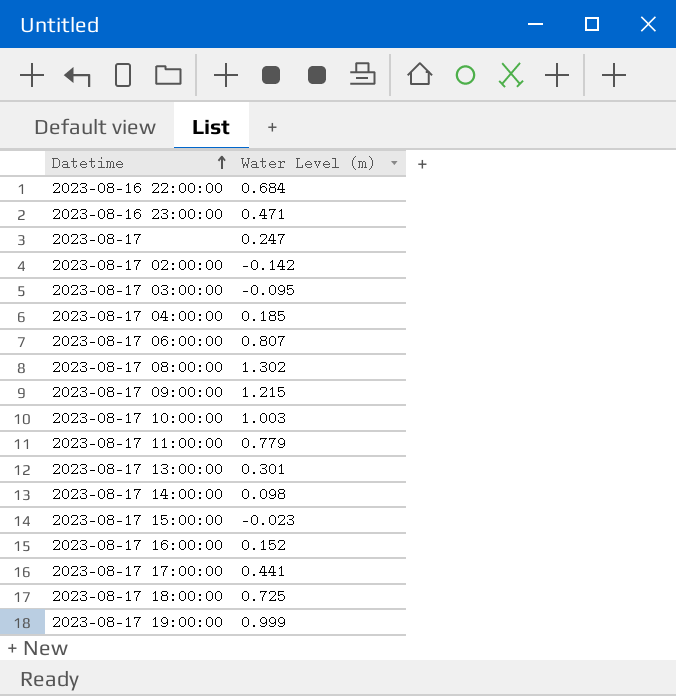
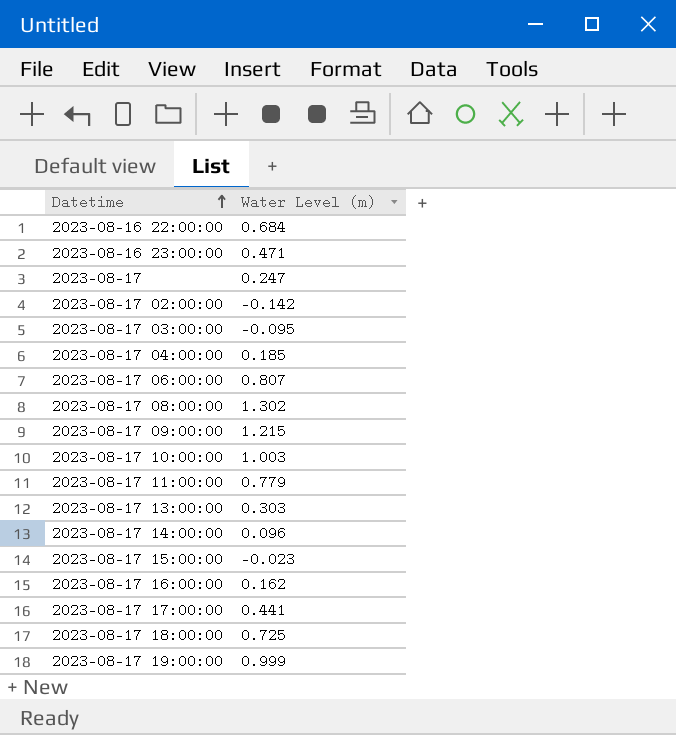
2023-08-17 13:00:00 | Water Level (m): 0.301 -> 0.303
2023-08-17 14:00:00 | Water Level (m): 0.098 -> 0.096
2023-08-17 16:00:00 | Water Level (m): 0.152 -> 0.162

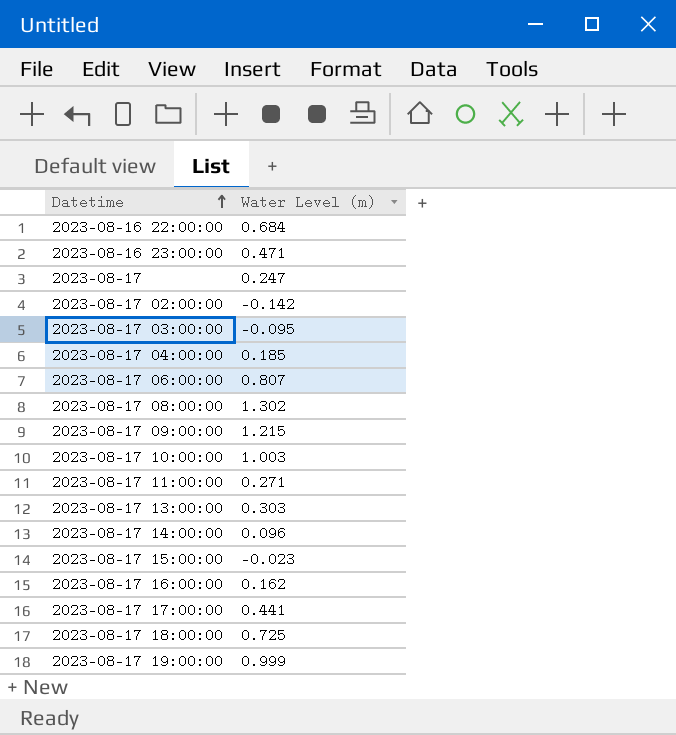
2023-08-17 11:00:00 | Water Level (m): 0.779 -> 0.271

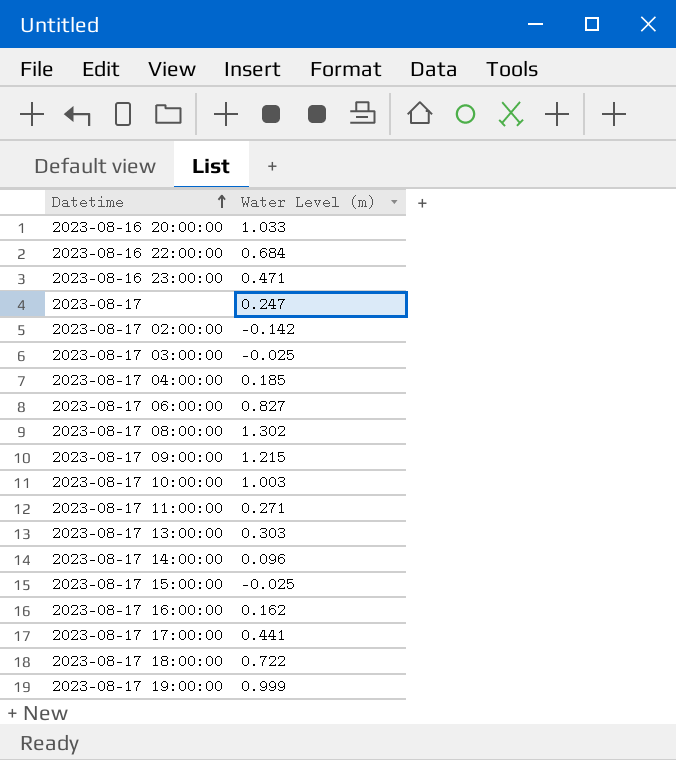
row 2023-08-16 20:00:00: none -> 1.033
2023-08-17 03:00:00 | Water Level (m): -0.095 -> -0.025
2023-08-17 06:00:00 | Water Level (m): 0.807 -> 0.827
2023-08-17 15:00:00 | Water Level (m): -0.023 -> -0.025
2023-08-17 18:00:00 | Water Level (m): 0.725 -> 0.722

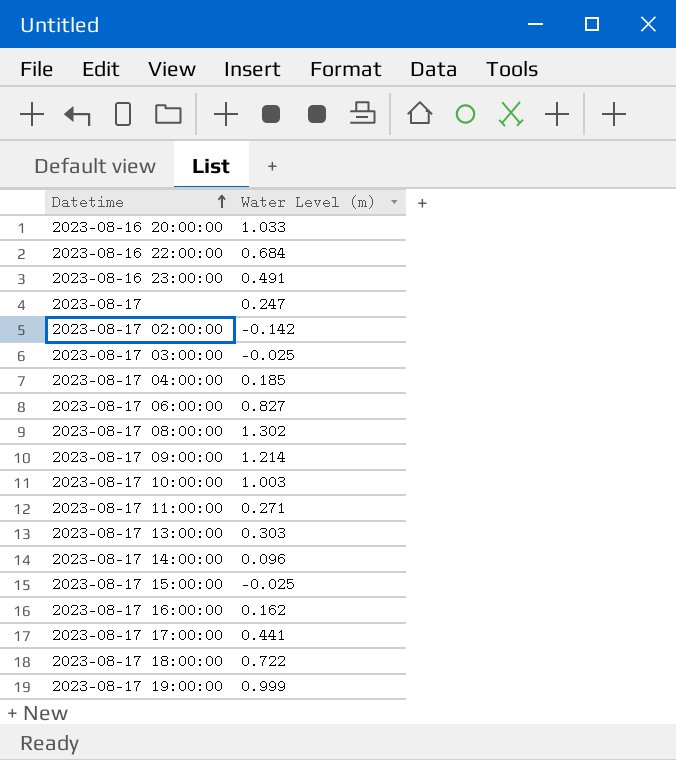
2023-08-16 23:00:00 | Water Level (m): 0.471 -> 0.491
2023-08-17 09:00:00 | Water Level (m): 1.215 -> 1.214

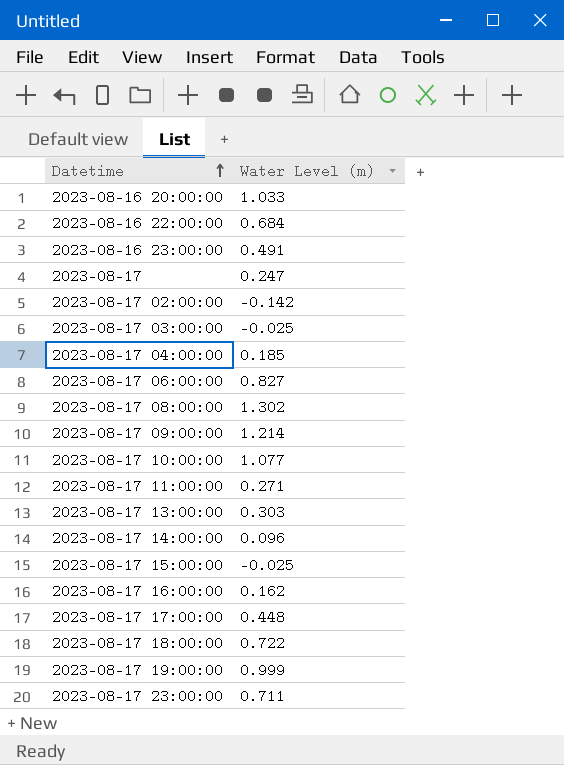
2023-08-17 10:00:00 | Water Level (m): 1.003 -> 1.077
2023-08-17 17:00:00 | Water Level (m): 0.441 -> 0.448
row 2023-08-17 23:00:00: none -> 0.711

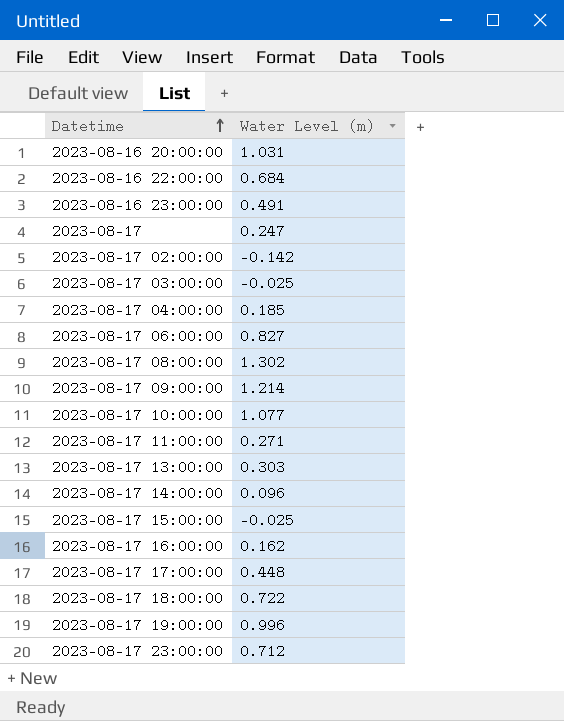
2023-08-16 20:00:00 | Water Level (m): 1.033 -> 1.031
2023-08-17 19:00:00 | Water Level (m): 0.999 -> 0.996
2023-08-17 23:00:00 | Water Level (m): 0.711 -> 0.712

